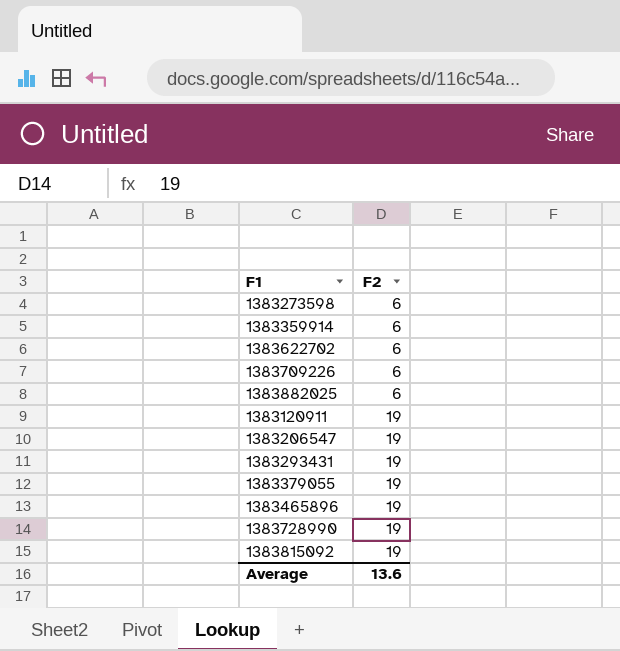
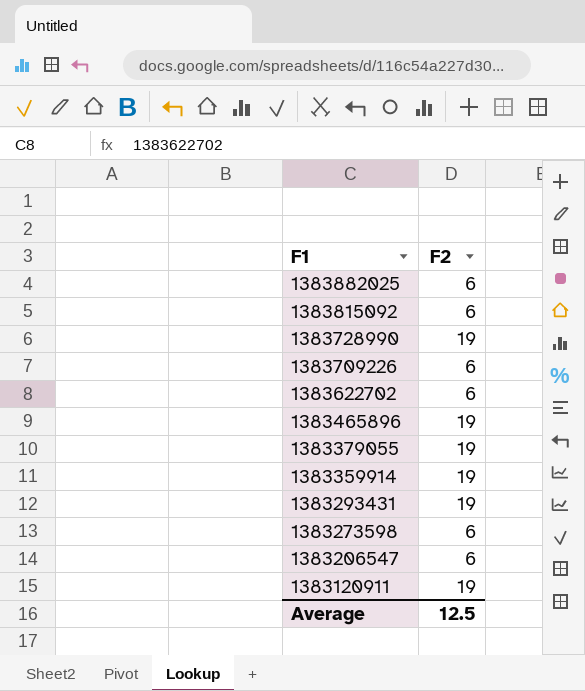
row order: F2 ascending -> F1 descending
1383815092 | F2: 19 -> 6
1383359914 | F2: 6 -> 19
1383206547 | F2: 19 -> 6
Average | F2: 13.6 -> 12.5

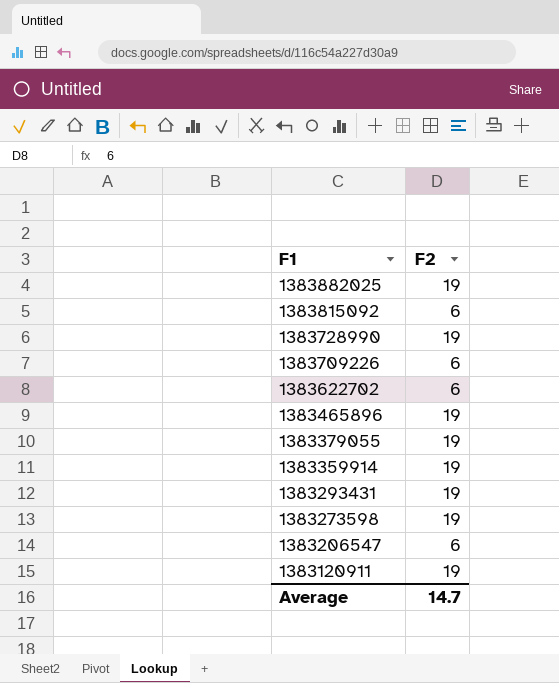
1383882025 | F2: 6 -> 19
1383273598 | F2: 6 -> 19
Average | F2: 12.5 -> 14.7

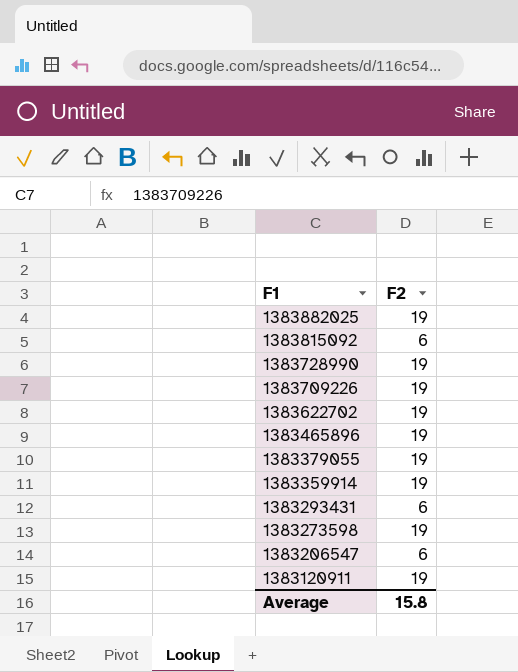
1383709226 | F2: 6 -> 19
1383622702 | F2: 6 -> 19
1383293431 | F2: 19 -> 6
Average | F2: 14.7 -> 15.8

